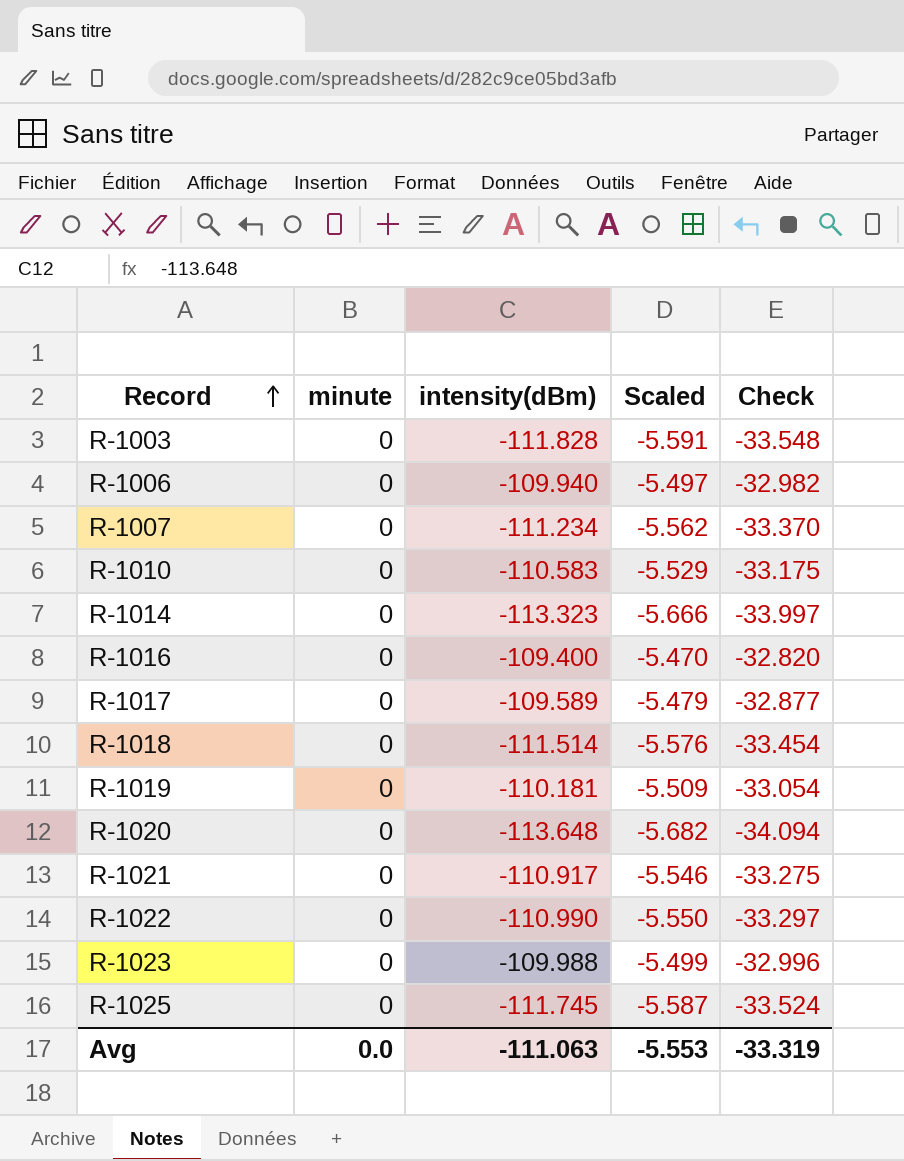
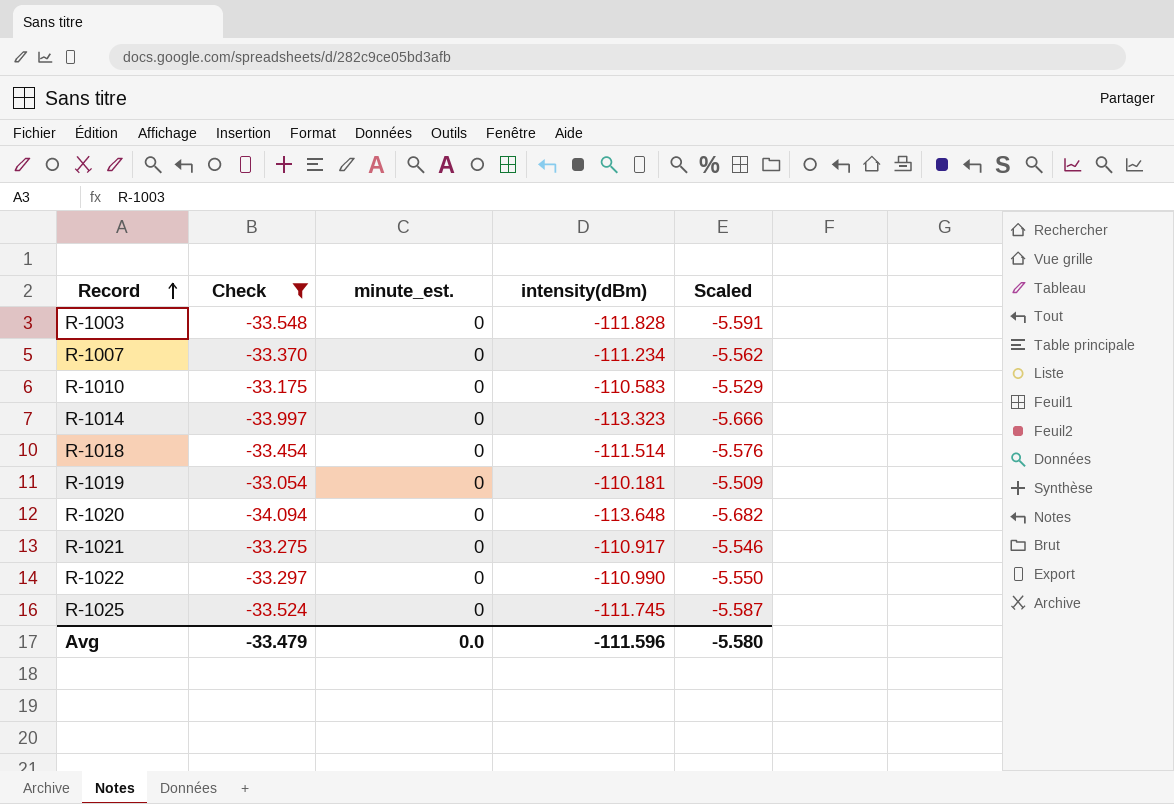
filter: none -> Check <= -33.054
column Check | position: 5 -> 2
column name: minute -> minute_est.
Avg | Check: -33.319 -> -33.479
Avg | intensity(dBm): -111.063 -> -111.596
Avg | Scaled: -5.553 -> -5.580

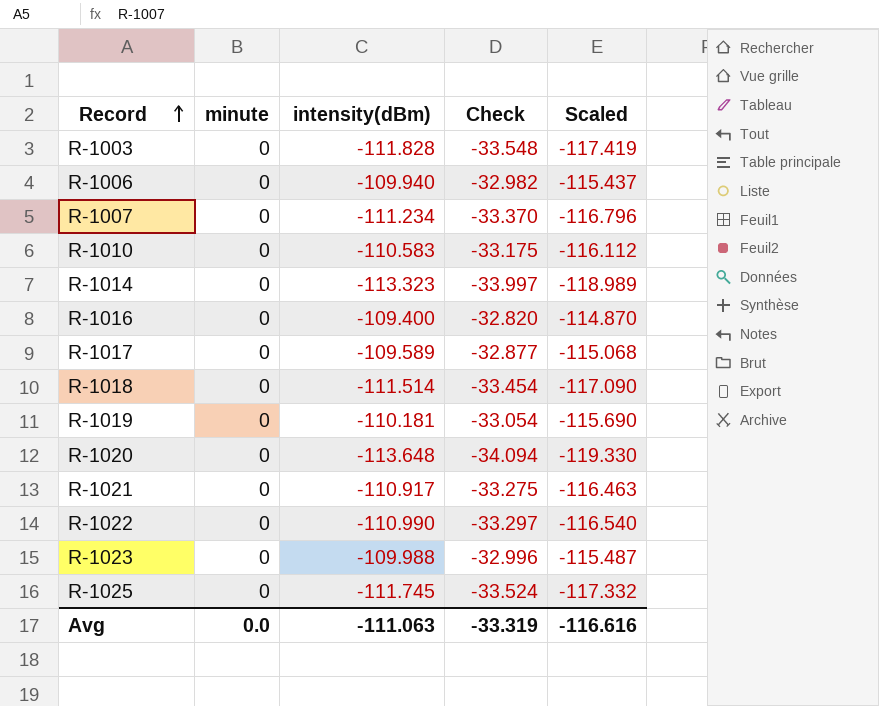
filter: Check <= -33.054 -> none
column name: minute_est. -> minute
column Check | position: 2 -> 4
column Scaled | formula: [intensity(dBm)] * 0.05 -> [intensity(dBm)] * 1.05
Avg | intensity(dBm): -111.596 -> -111.063
Avg | Check: -33.479 -> -33.319
Avg | Scaled: -5.580 -> -116.616

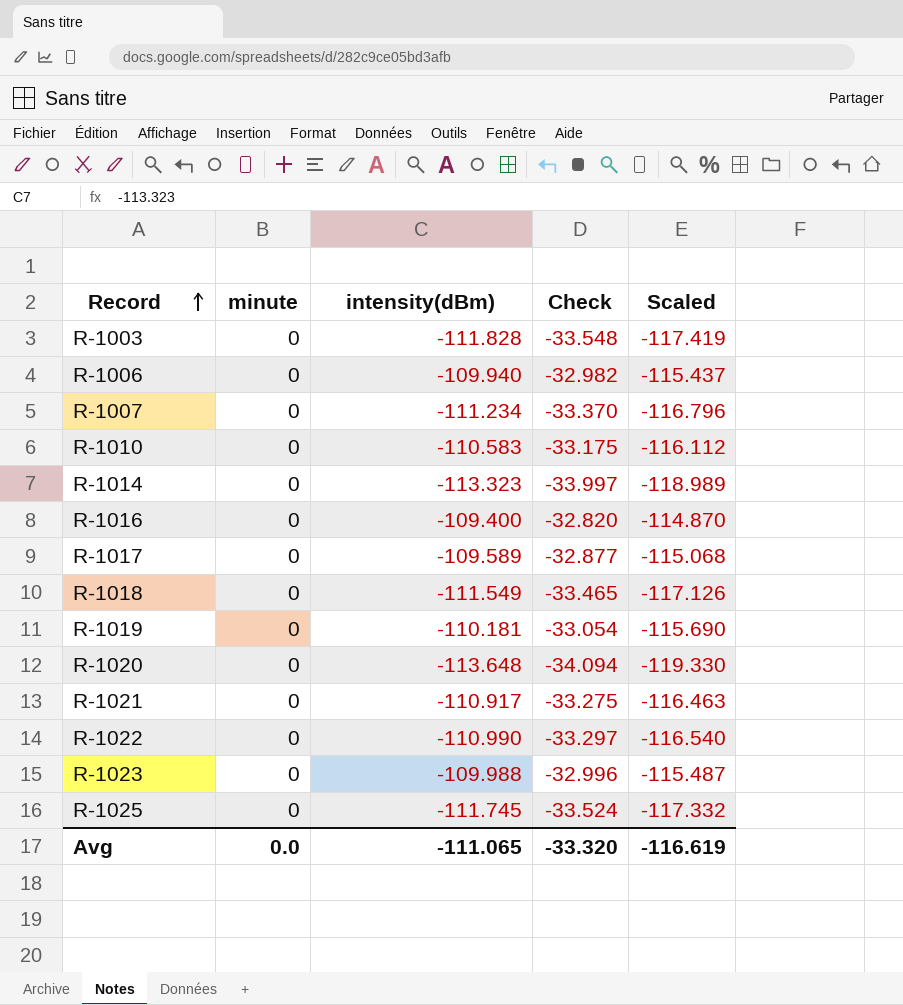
R-1018 | intensity(dBm): -111.514 -> -111.549
R-1018 | Check: -33.454 -> -33.465
R-1018 | Scaled: -117.090 -> -117.126
Avg | intensity(dBm): -111.063 -> -111.065
Avg | Check: -33.319 -> -33.320
Avg | Scaled: -116.616 -> -116.619

